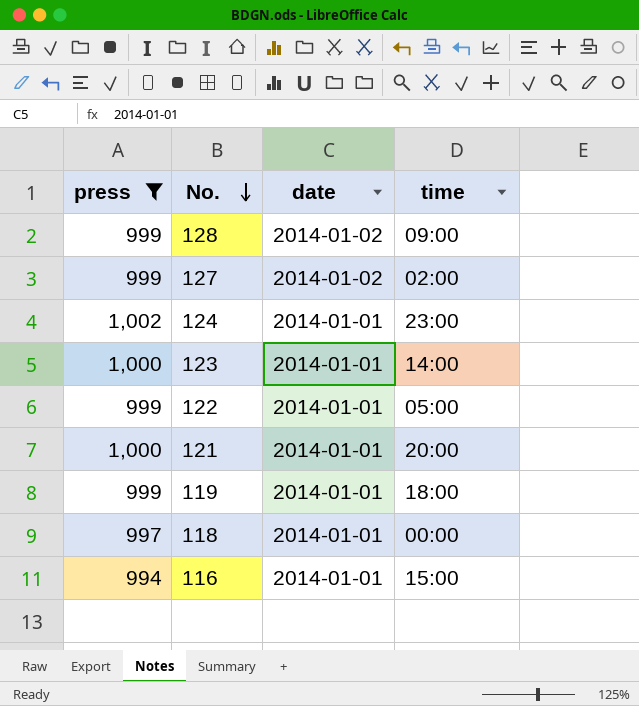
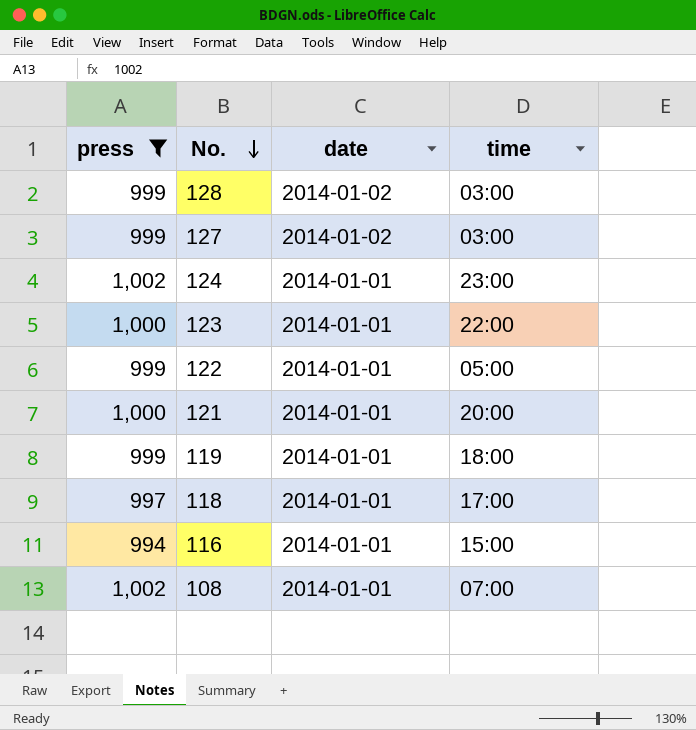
128 | time: 09:00 -> 03:00
127 | time: 02:00 -> 03:00
123 | time: 14:00 -> 22:00
118 | time: 00:00 -> 17:00
row 108: none -> 1,002 | 2014-01-01 | 07:00

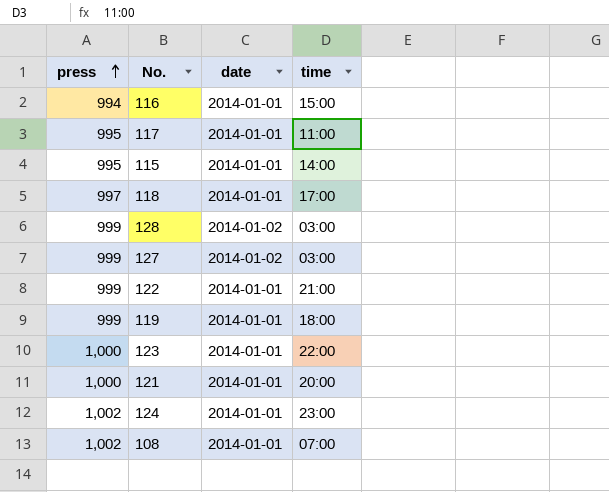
filter: press != 995 -> none
row order: No. descending -> press ascending
122 | time: 05:00 -> 21:00

